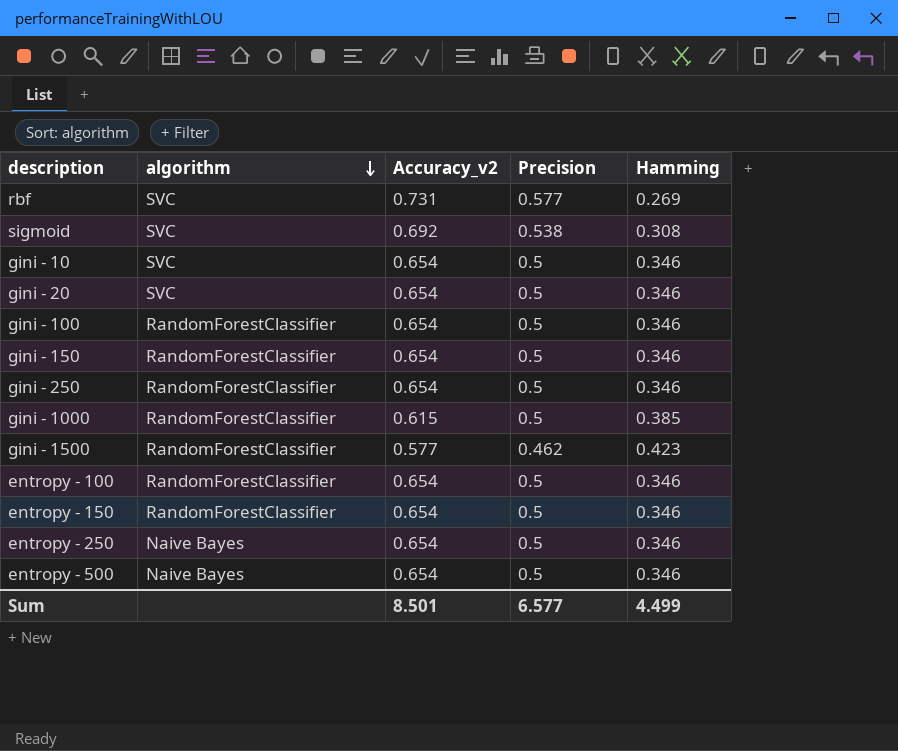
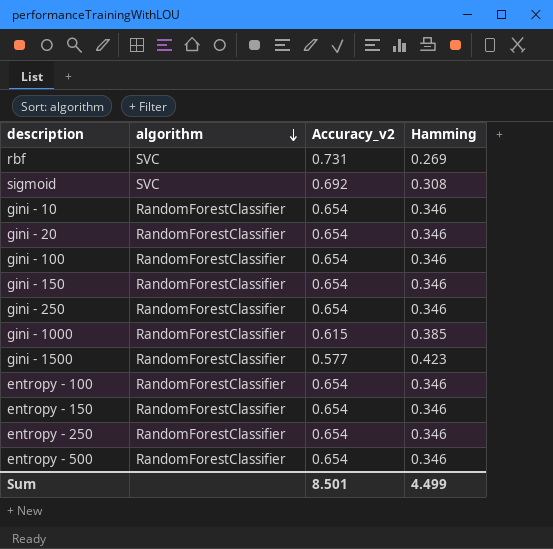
column Precision | position: 4 -> none
gini - 10 | algorithm: SVC -> RandomForestClassifier
gini - 20 | algorithm: SVC -> RandomForestClassifier
entropy - 250 | algorithm: Naive Bayes -> RandomForestClassifier
entropy - 500 | algorithm: Naive Bayes -> RandomForestClassifier

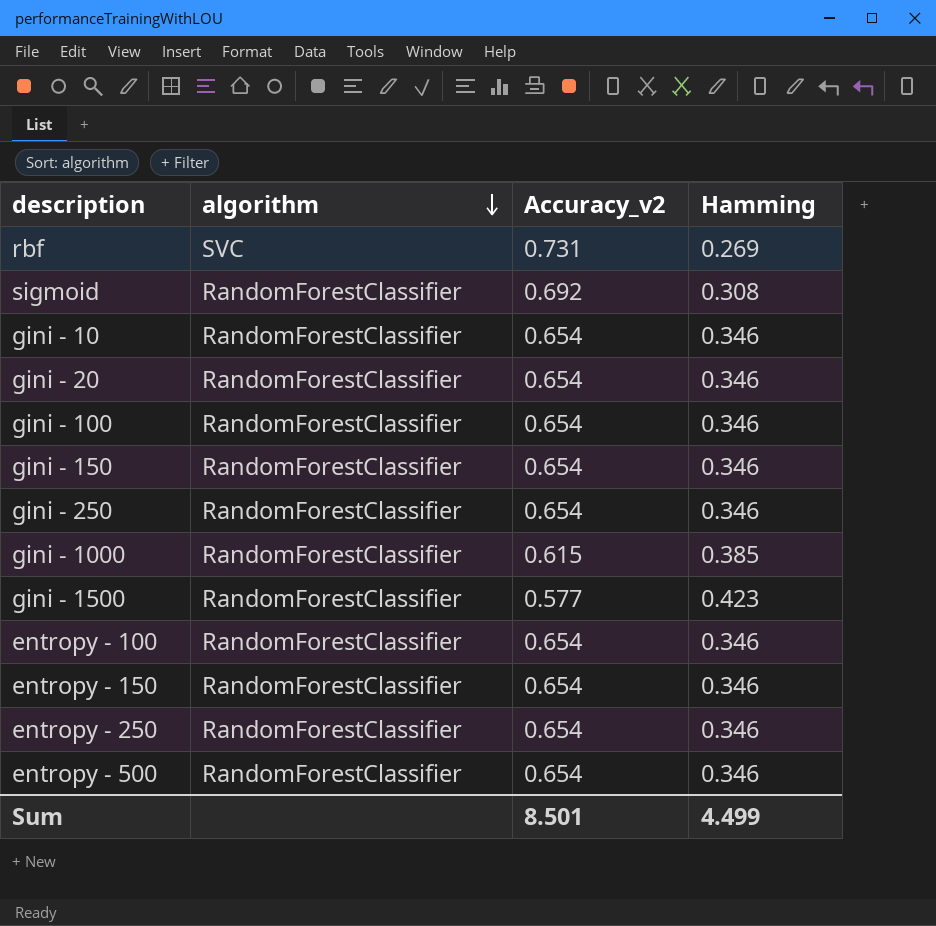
sigmoid | algorithm: SVC -> RandomForestClassifier

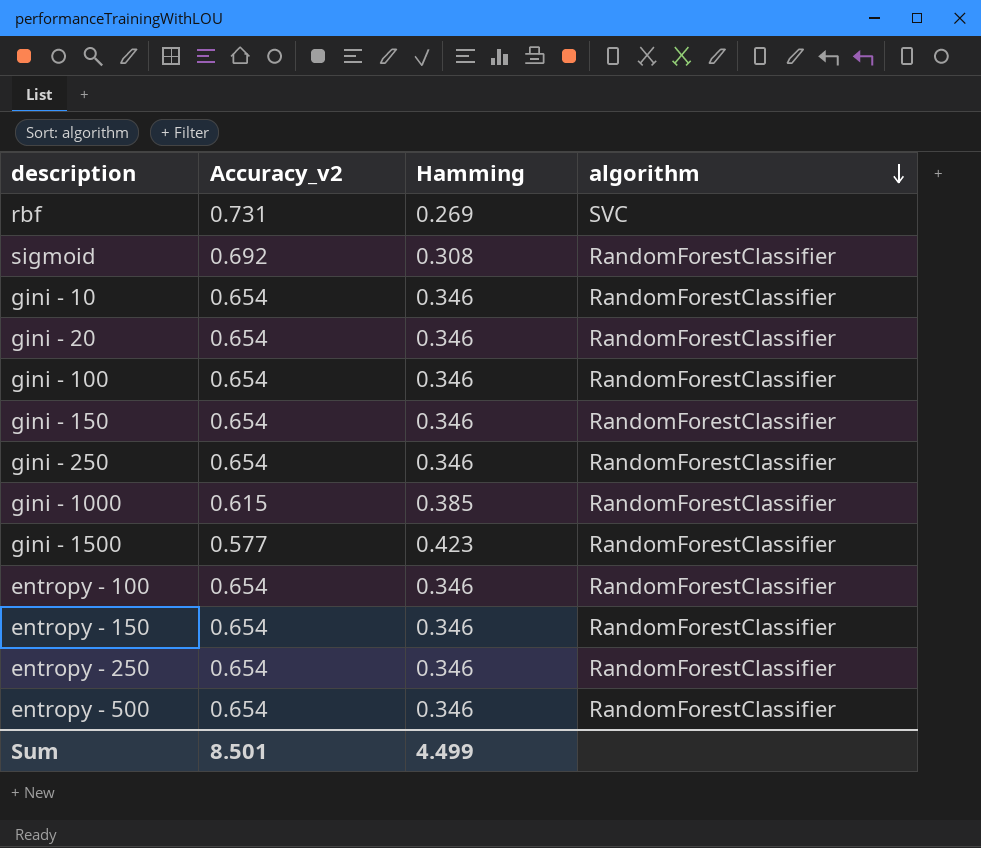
column algorithm | position: 2 -> 4

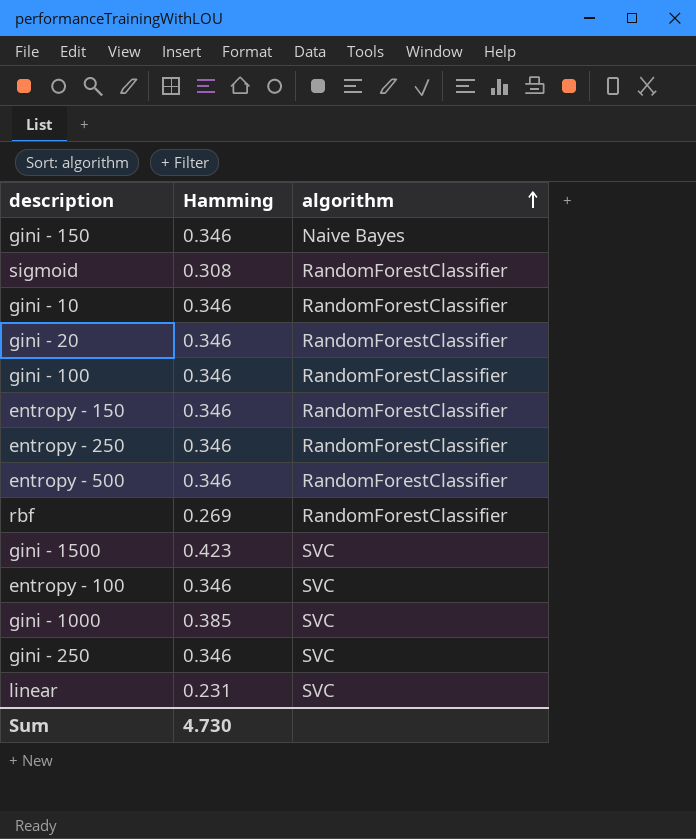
row order: algorithm descending -> algorithm ascending
column Accuracy_v2 | position: 2 -> none
gini - 150 | algorithm: RandomForestClassifier -> Naive Bayes
rbf | algorithm: SVC -> RandomForestClassifier
gini - 1500 | algorithm: RandomForestClassifier -> SVC
entropy - 100 | algorithm: RandomForestClassifier -> SVC
gini - 1000 | algorithm: RandomForestClassifier -> SVC
gini - 250 | algorithm: RandomForestClassifier -> SVC
row linear: none -> 0.231 | SVC
Sum | Hamming: 4.499 -> 4.730

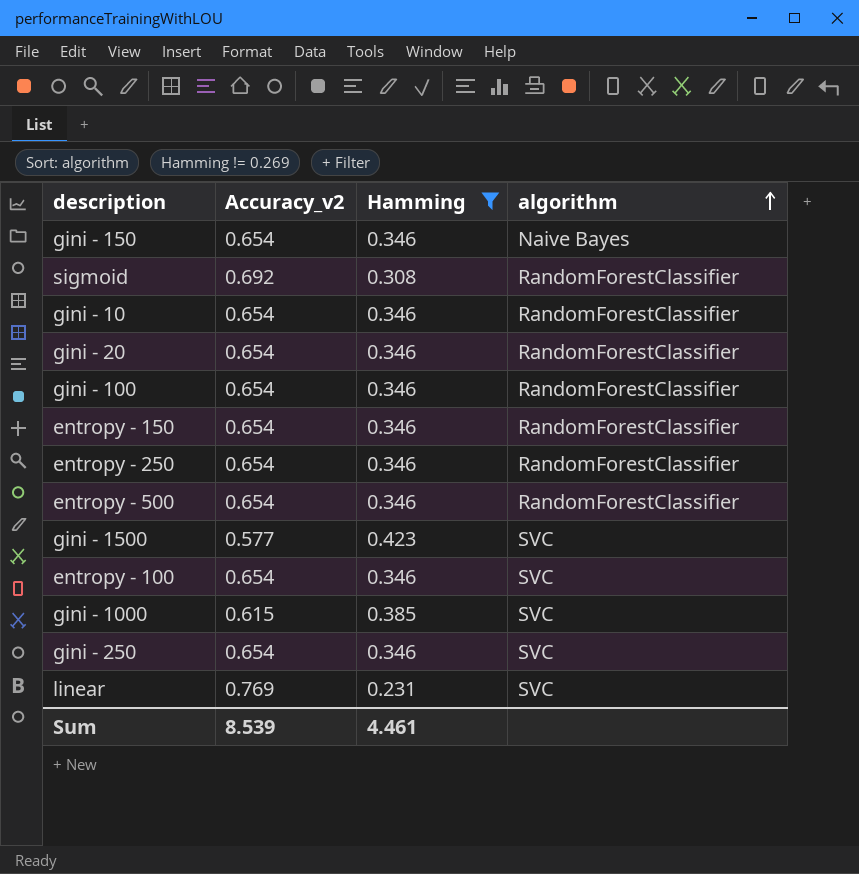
filter: none -> Hamming != 0.269
column Accuracy_v2 | position: none -> 2
Sum | Hamming: 4.730 -> 4.461

